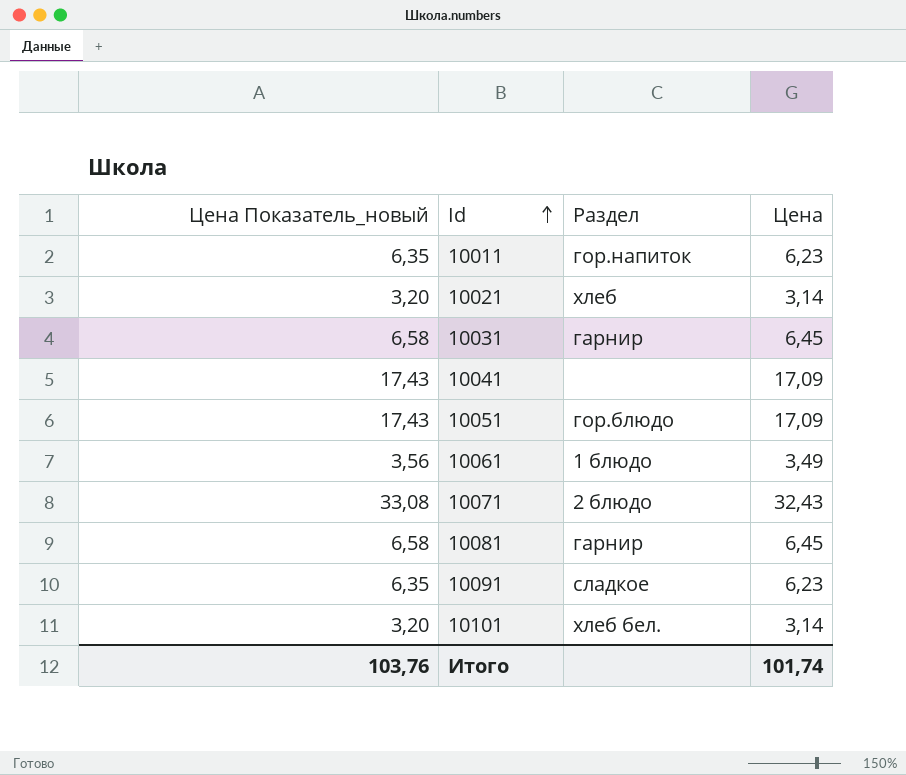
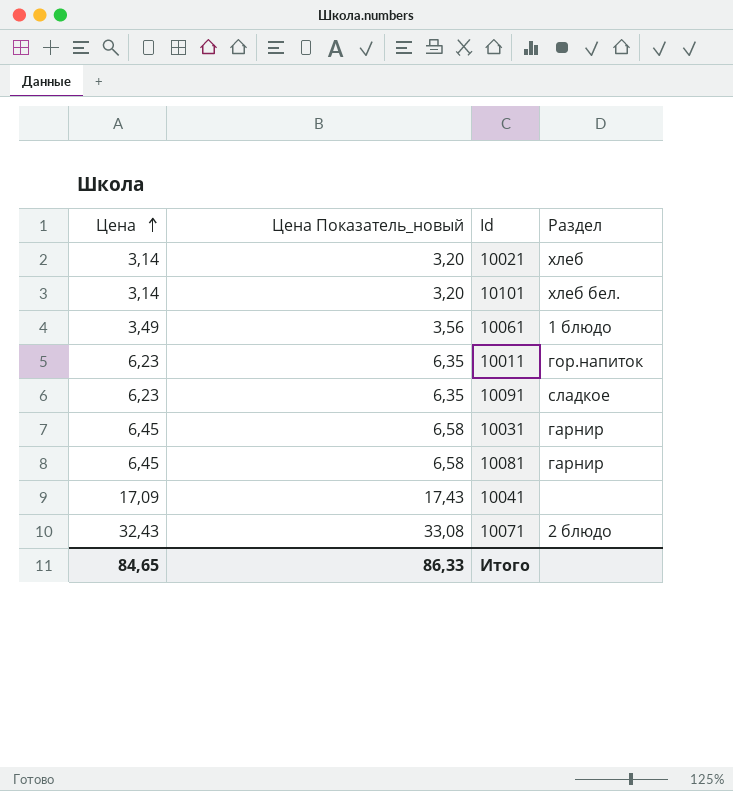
row order: Id ascending -> Цена ascending
column Цена | position: 4 -> 1
row 10051: 17,43 | гор.блюдо | 17,09 -> none
Итого | Цена: 101,74 -> 84,65
Итого | Цена Показатель_новый: 103,76 -> 86,33

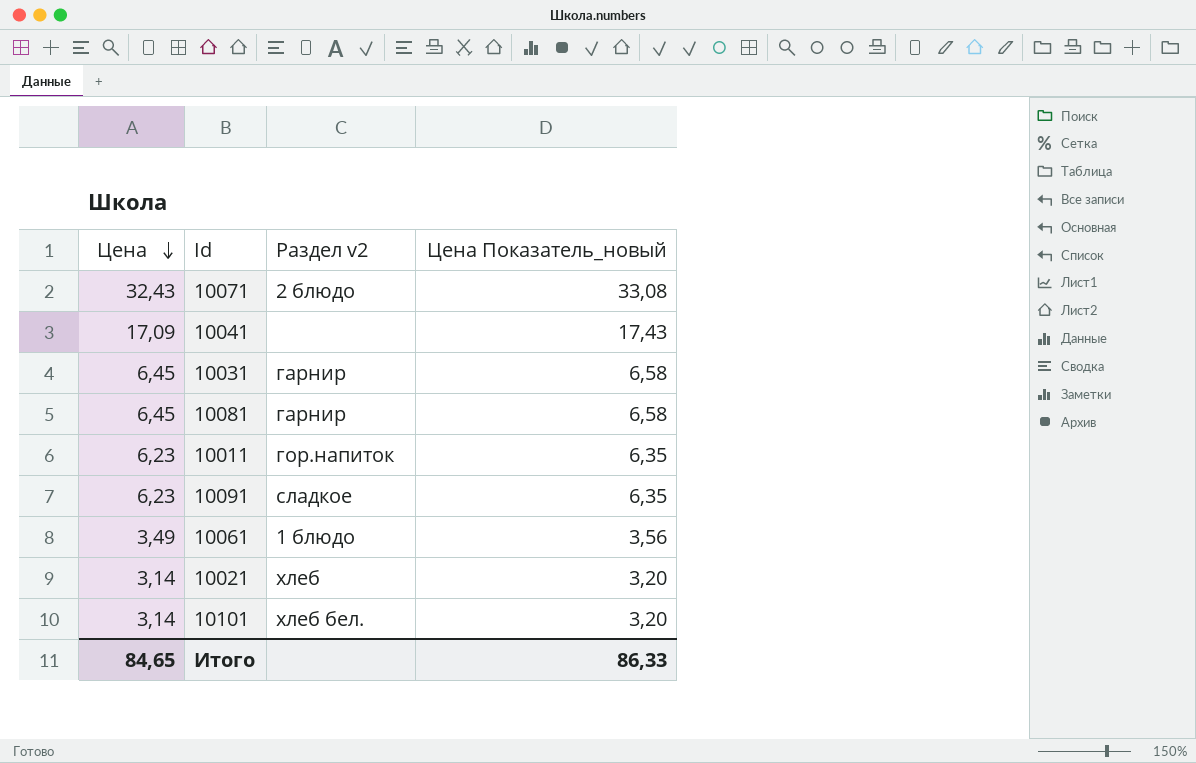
row order: Цена ascending -> Цена descending
column name: Раздел -> Раздел v2
column Цена Показатель_новый | position: 2 -> 4

